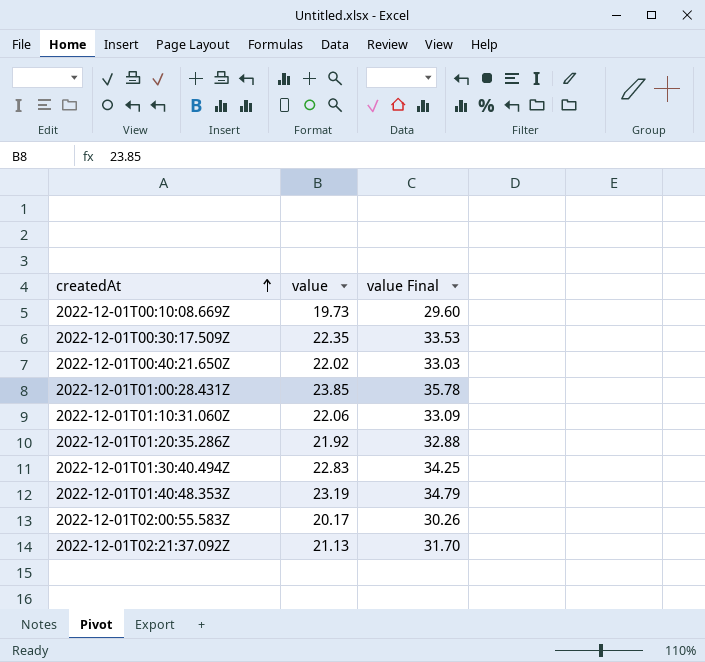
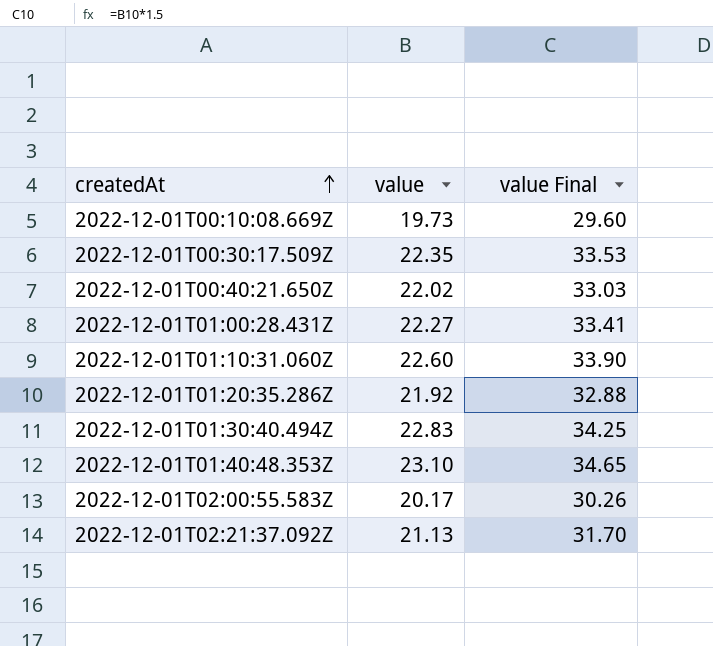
2022-12-01T01:00:28.431Z | value: 23.85 -> 22.27
2022-12-01T01:00:28.431Z | value Final: 35.78 -> 33.41
2022-12-01T01:10:31.060Z | value: 22.06 -> 22.60
2022-12-01T01:10:31.060Z | value Final: 33.09 -> 33.90
2022-12-01T01:40:48.353Z | value: 23.19 -> 23.10
2022-12-01T01:40:48.353Z | value Final: 34.79 -> 34.65

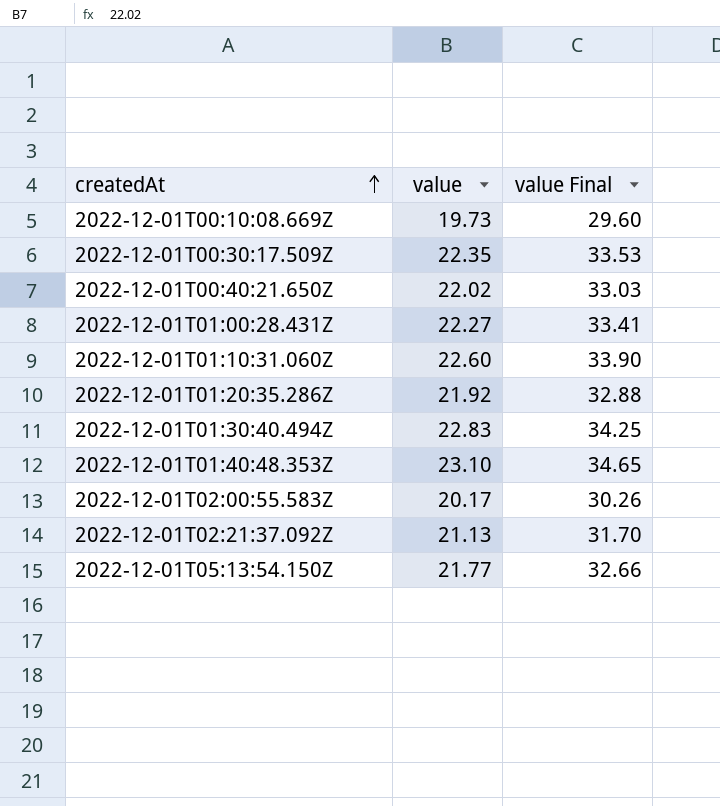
row 2022-12-01T05:13:54.150Z: none -> 21.77 | 32.66

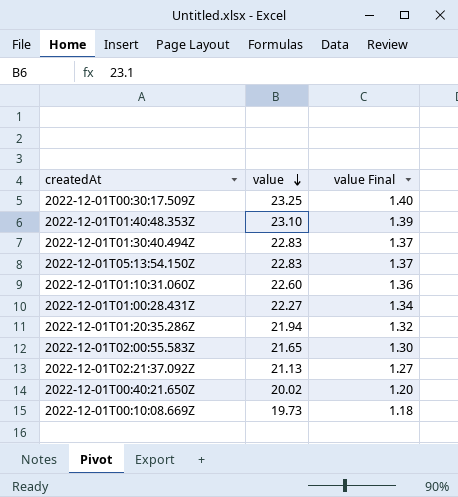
row order: createdAt ascending -> value descending
column value Final | formula: [value] * 1.5 -> [value] * 0.06
2022-12-01T00:30:17.509Z | value: 22.35 -> 23.25
2022-12-01T05:13:54.150Z | value: 21.77 -> 22.83
2022-12-01T01:20:35.286Z | value: 21.92 -> 21.94
2022-12-01T02:00:55.583Z | value: 20.17 -> 21.65
2022-12-01T00:40:21.650Z | value: 22.02 -> 20.02

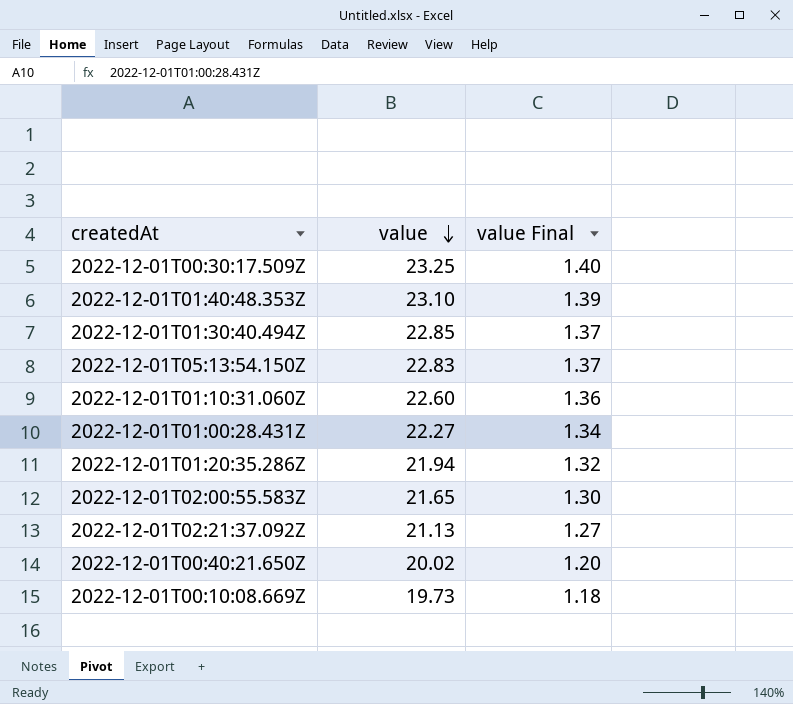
2022-12-01T01:30:40.494Z | value: 22.83 -> 22.85

